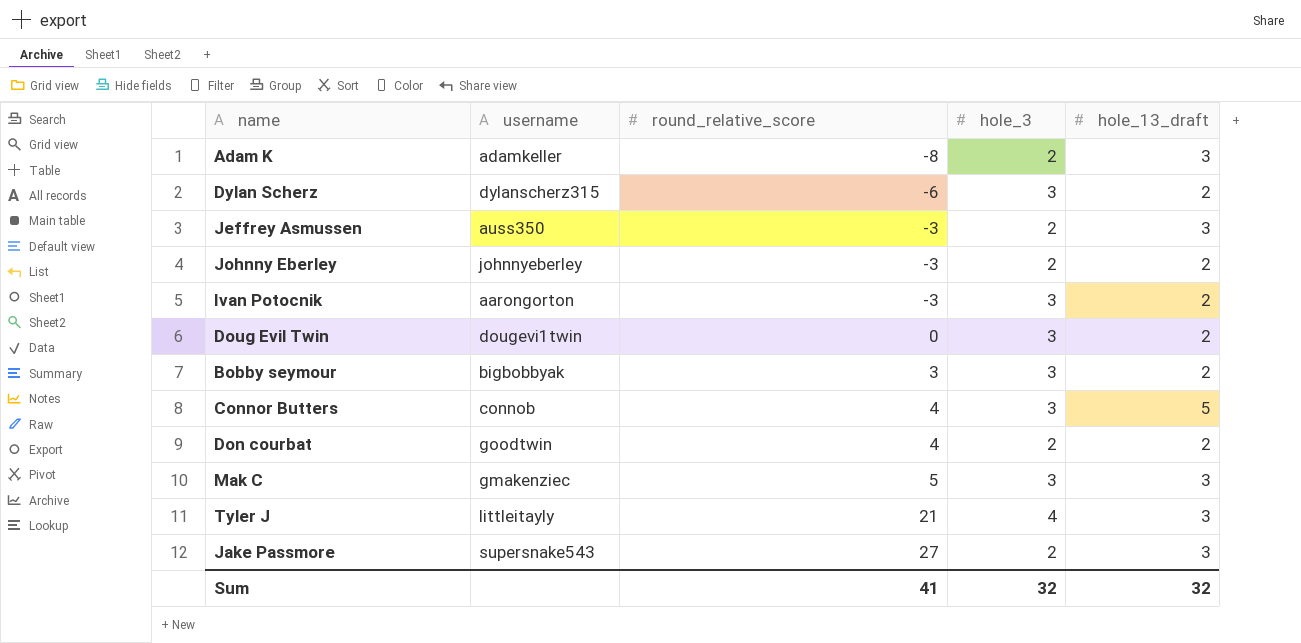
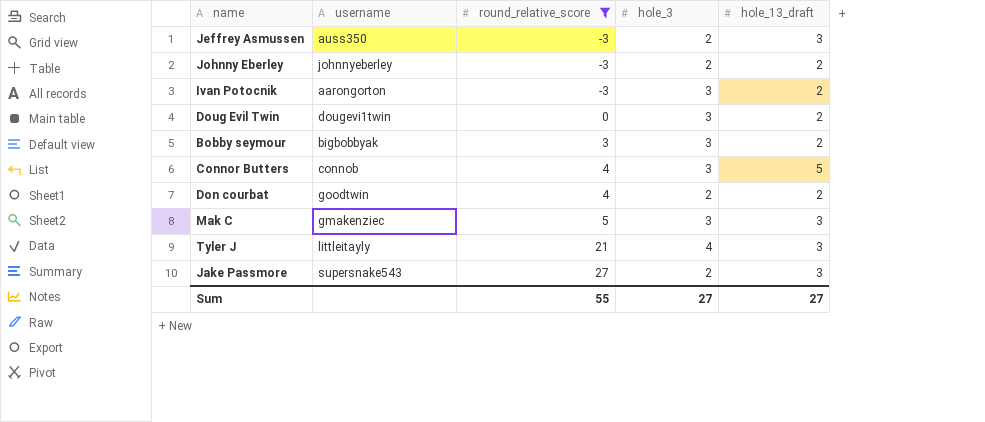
filter: none -> round_relative_score >= -3
Sum | round_relative_score: 41 -> 55
Sum | hole_3: 32 -> 27
Sum | hole_13_draft: 32 -> 27

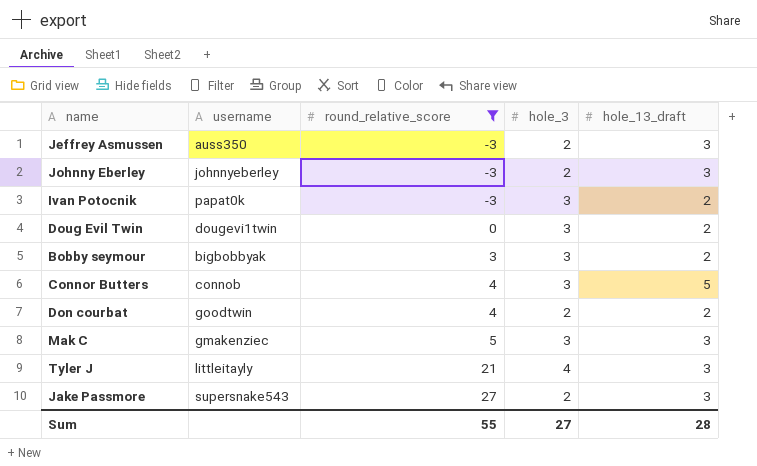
Johnny Eberley | hole_13_draft: 2 -> 3
Ivan Potocnik | username: aarongorton -> papat0k
Sum | hole_13_draft: 27 -> 28

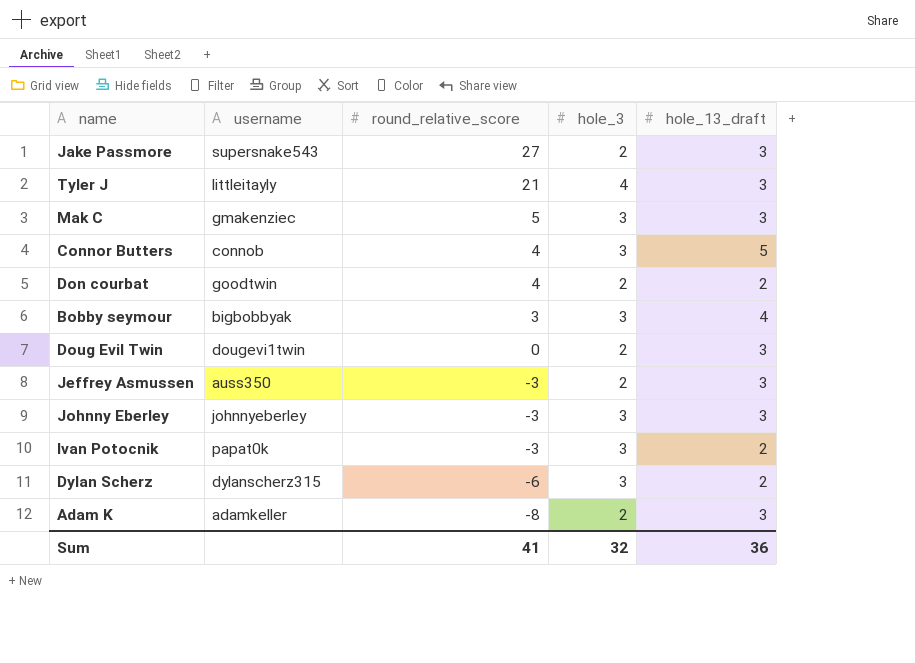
filter: round_relative_score >= -3 -> none
row order: round_relative_score ascending -> round_relative_score descending
Bobby seymour | hole_13_draft: 2 -> 4
Doug Evil Twin | hole_3: 3 -> 2
Doug Evil Twin | hole_13_draft: 2 -> 3
Johnny Eberley | hole_3: 2 -> 3
Sum | round_relative_score: 55 -> 41
Sum | hole_3: 27 -> 32
Sum | hole_13_draft: 28 -> 36

